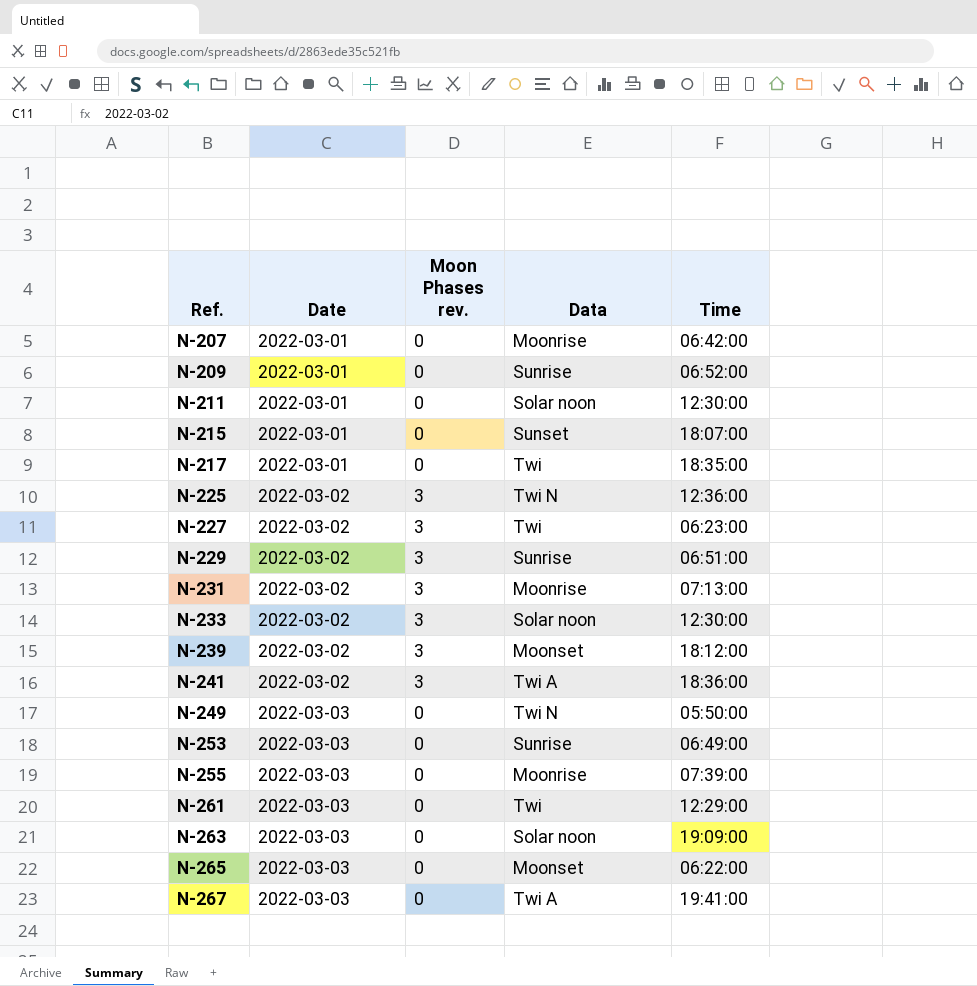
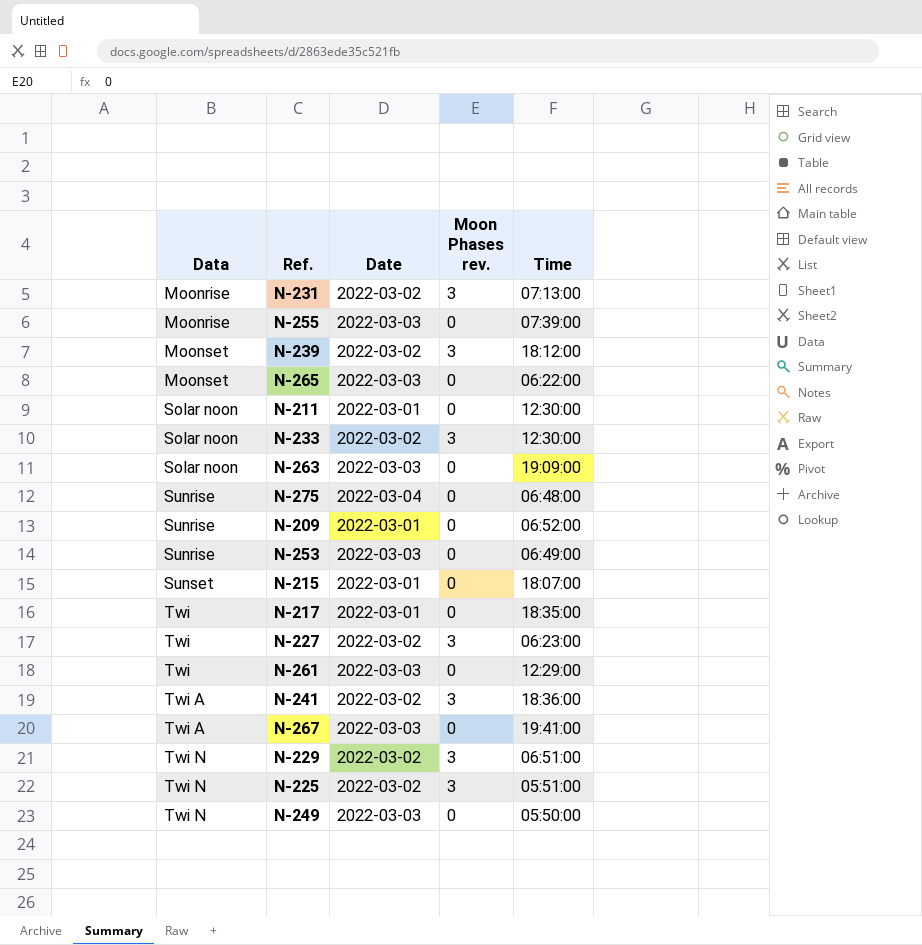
row order: Ref. ascending -> Data ascending
column Data | position: 4 -> 1
row N-207: 2022-03-01 | 0 | Moonrise | 06:42:00 -> none
row N-275: none -> Sunrise | 2022-03-04 | 0 | 06:48:00
N-229 | Data: Sunrise -> Twi N
N-225 | Time: 12:36:00 -> 05:51:00

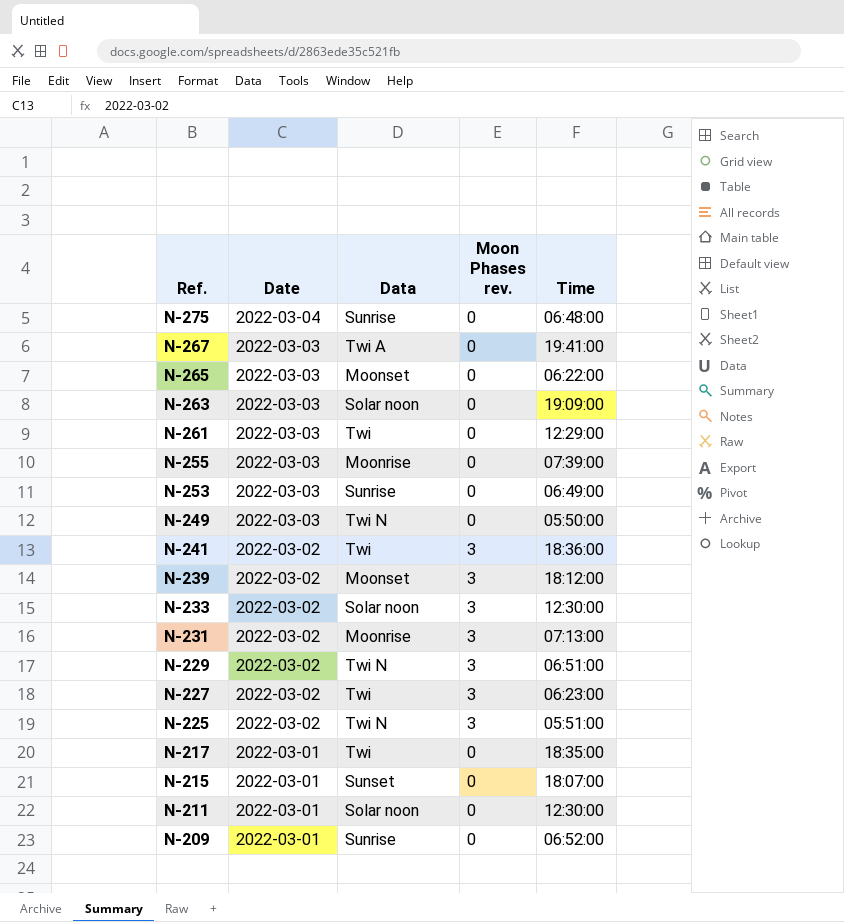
row order: Data ascending -> Ref. descending
column Data | position: 1 -> 3
N-241 | Data: Twi A -> Twi

